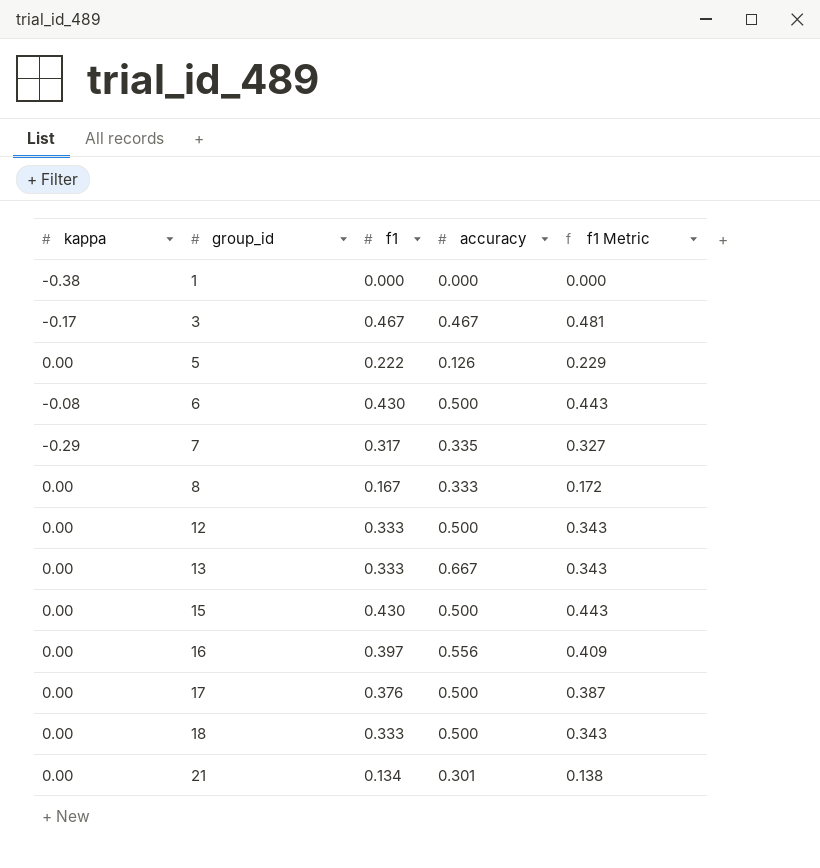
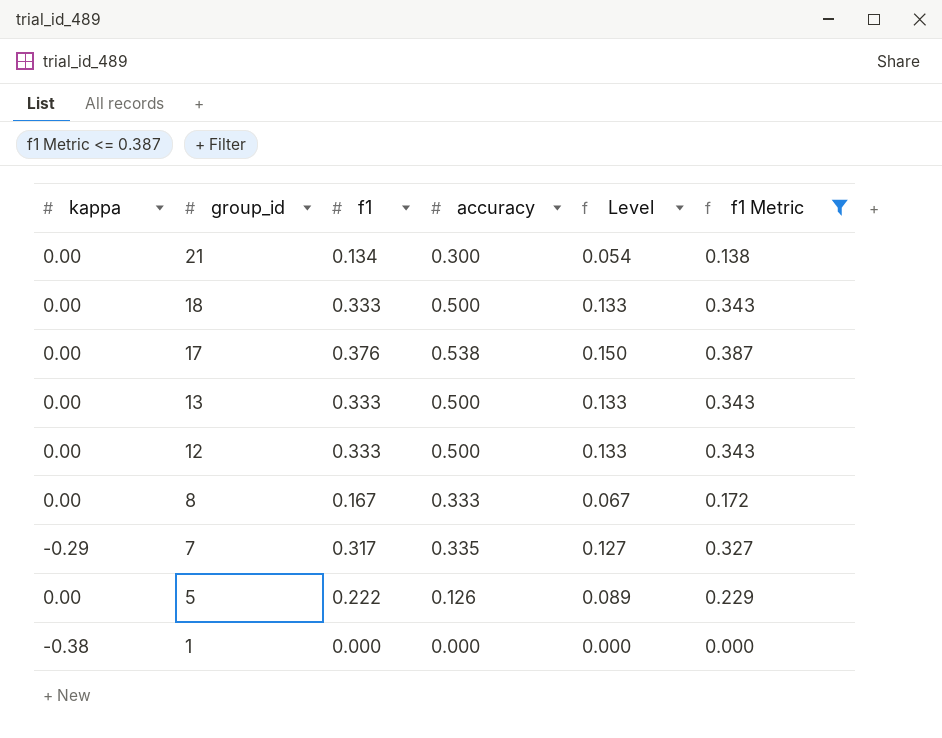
filter: none -> f1 Metric <= 0.387
row order: group_id ascending -> group_id descending
column Level | formula: none -> [f1] * 0.4
21 | accuracy: 0.301 -> 0.300
17 | accuracy: 0.500 -> 0.538
13 | accuracy: 0.667 -> 0.500

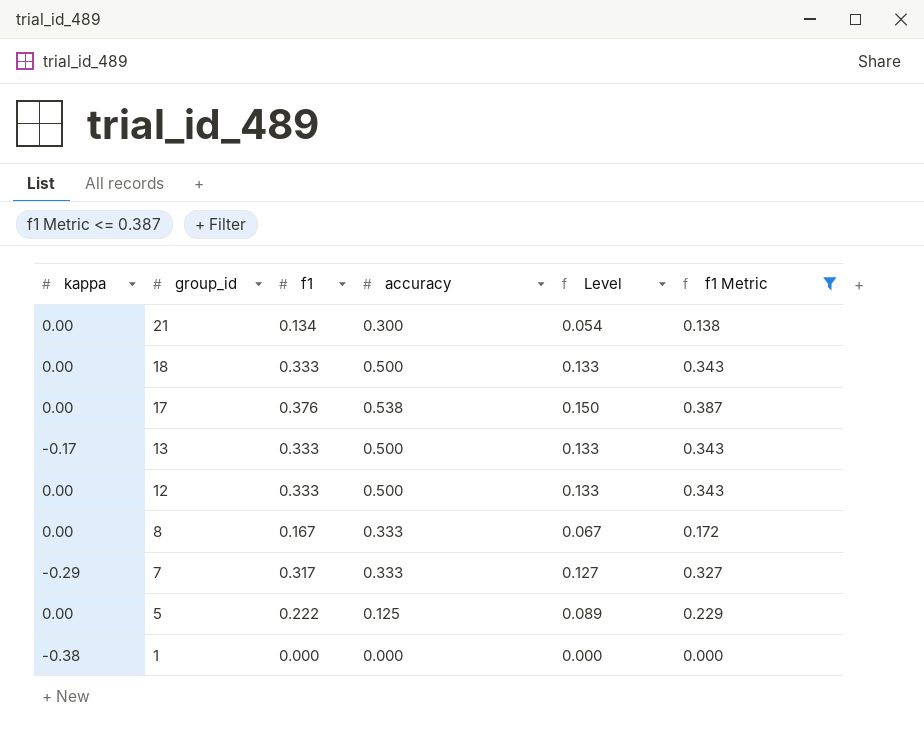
13 | kappa: 0.00 -> -0.17
7 | accuracy: 0.335 -> 0.333
5 | accuracy: 0.126 -> 0.125

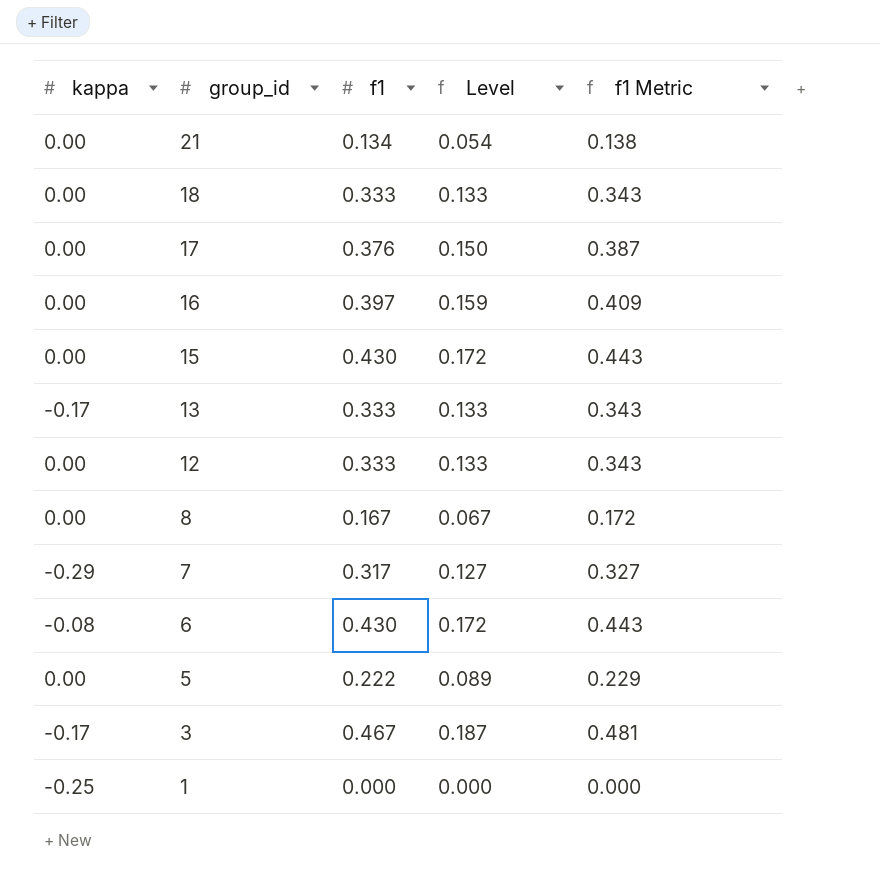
filter: f1 Metric <= 0.387 -> none
column accuracy | position: 4 -> none
1 | kappa: -0.38 -> -0.25

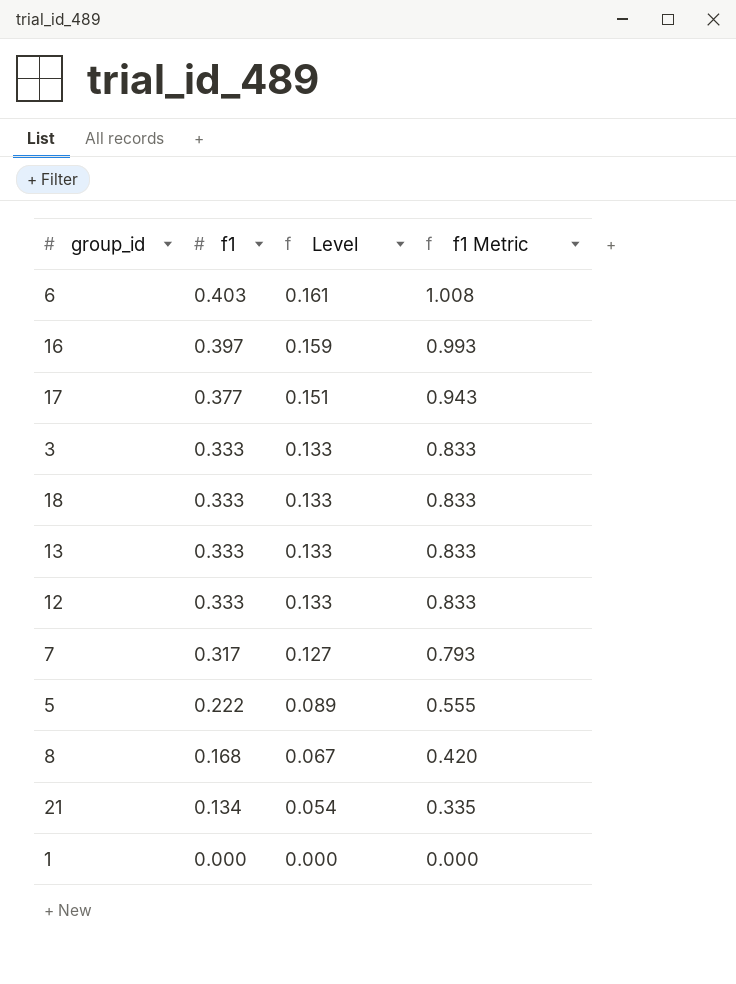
row order: group_id descending -> f1 descending
column kappa | position: 1 -> none
column f1 Metric | formula: [f1] * 1.03 -> [f1] * 2.5
row 15: 0.00 | 0.430 | 0.172 | 0.443 -> none
6 | f1: 0.430 -> 0.403
6 | Level: 0.172 -> 0.161
17 | f1: 0.376 -> 0.377
17 | Level: 0.150 -> 0.151
3 | f1: 0.467 -> 0.333
3 | Level: 0.187 -> 0.133
8 | f1: 0.167 -> 0.168

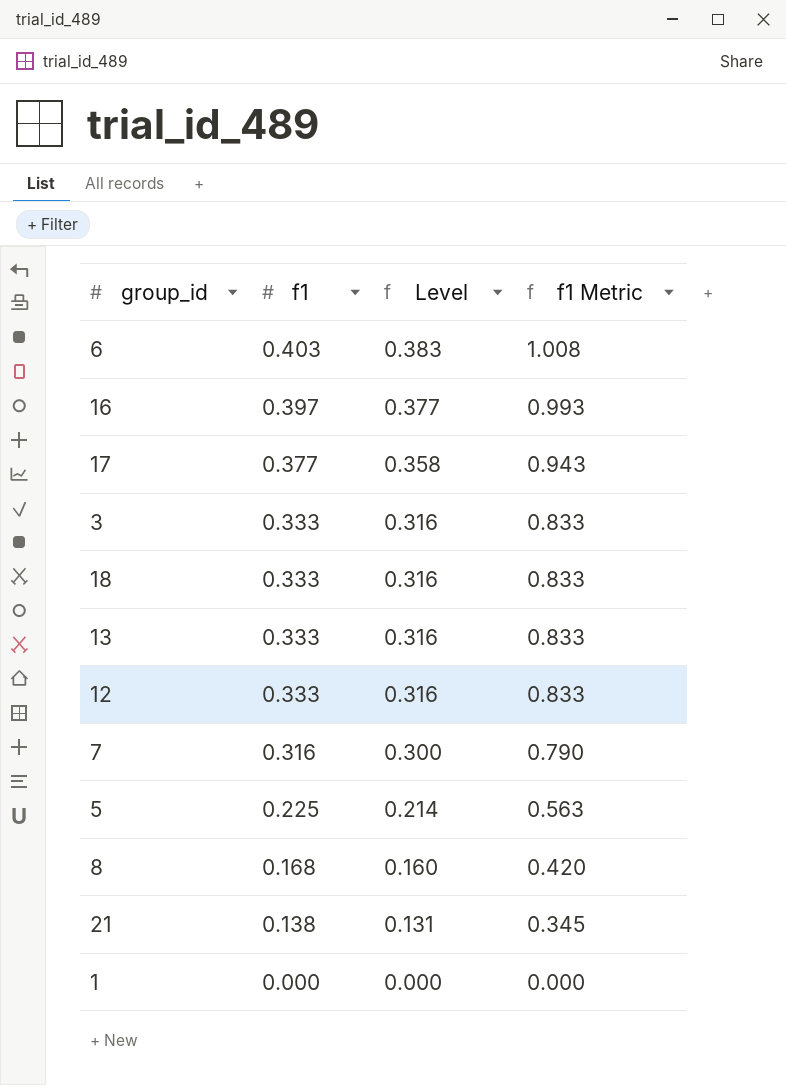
column Level | formula: [f1] * 0.4 -> [f1] * 0.95
7 | f1: 0.317 -> 0.316
7 | f1 Metric: 0.793 -> 0.790
5 | f1: 0.222 -> 0.225
5 | f1 Metric: 0.555 -> 0.563
21 | f1: 0.134 -> 0.138
21 | f1 Metric: 0.335 -> 0.345

